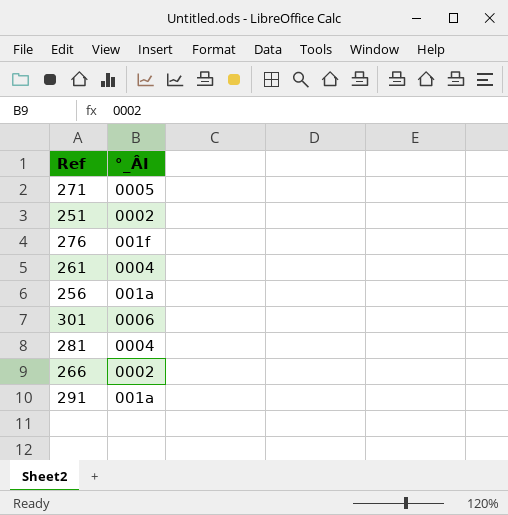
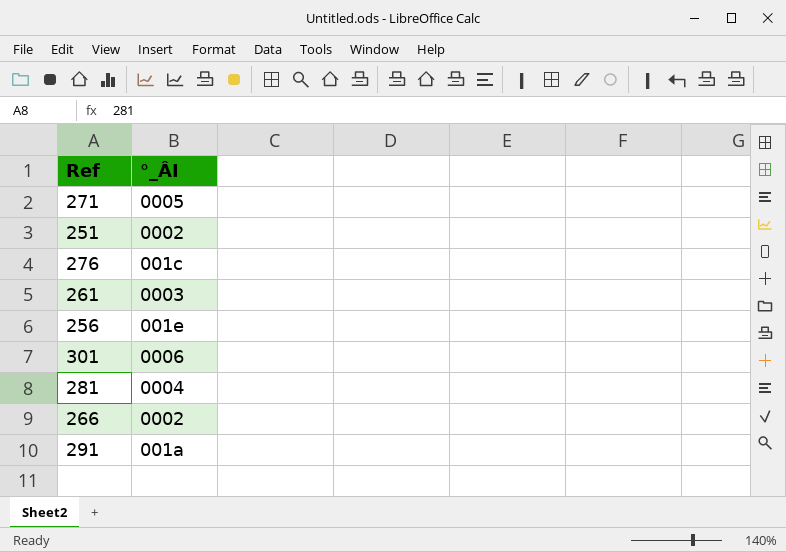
276 | °_ÂI: 001f -> 001c
261 | °_ÂI: 0004 -> 0003
256 | °_ÂI: 001a -> 001e

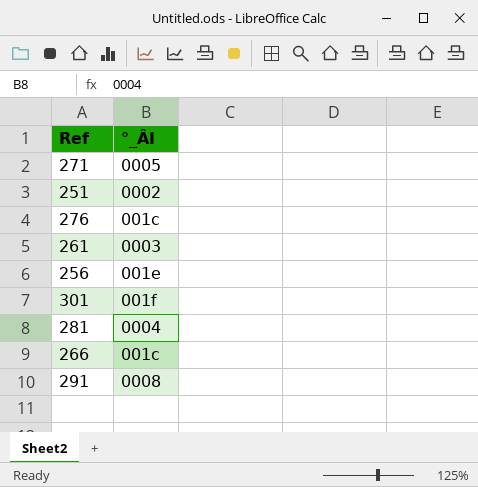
301 | °_ÂI: 0006 -> 001f
266 | °_ÂI: 0002 -> 001c
291 | °_ÂI: 001a -> 0008

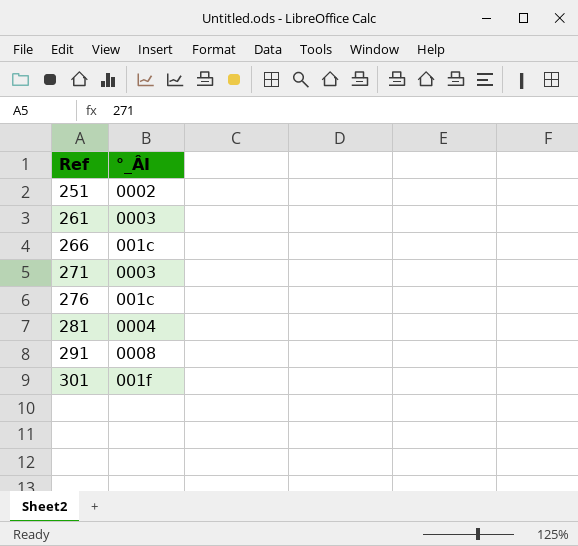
row order: none -> Ref ascending
row 256: 001e -> none
271 | °_ÂI: 0005 -> 0003

